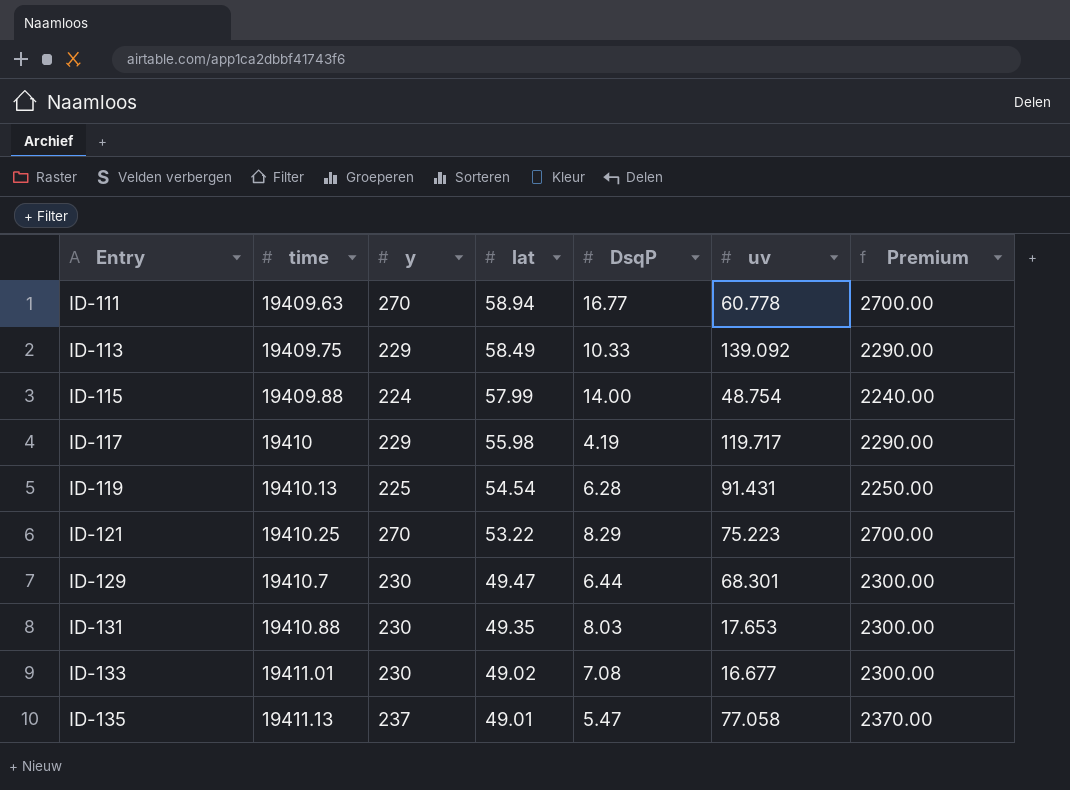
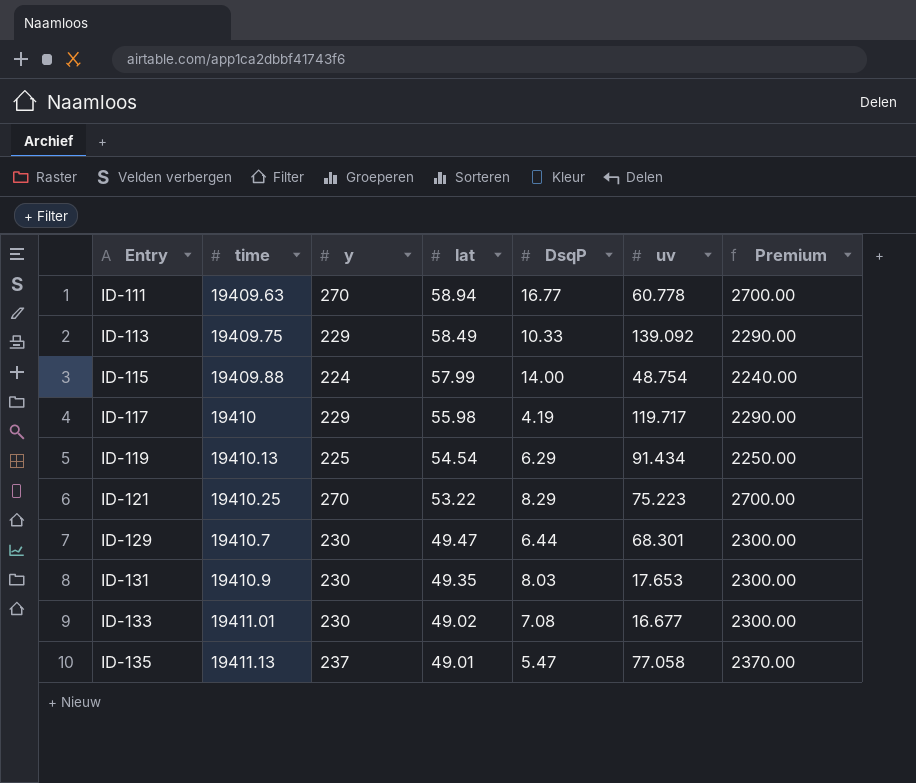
ID-119 | DsqP: 6.28 -> 6.29
ID-119 | uv: 91.431 -> 91.434
ID-131 | time: 19410.88 -> 19410.9

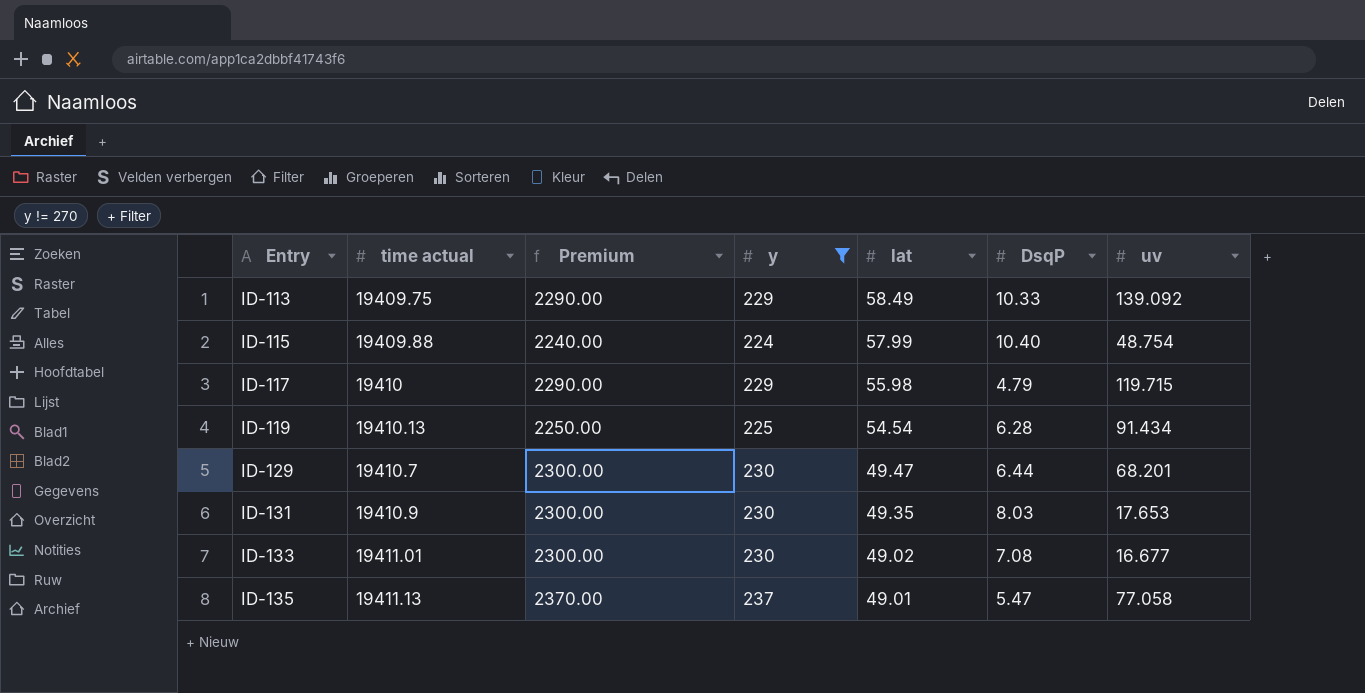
filter: none -> y != 270
column name: time -> time actual
column Premium | position: 7 -> 3
ID-115 | DsqP: 14.00 -> 10.40
ID-117 | DsqP: 4.19 -> 4.79
ID-117 | uv: 119.717 -> 119.715
ID-119 | DsqP: 6.29 -> 6.28
ID-129 | uv: 68.301 -> 68.201

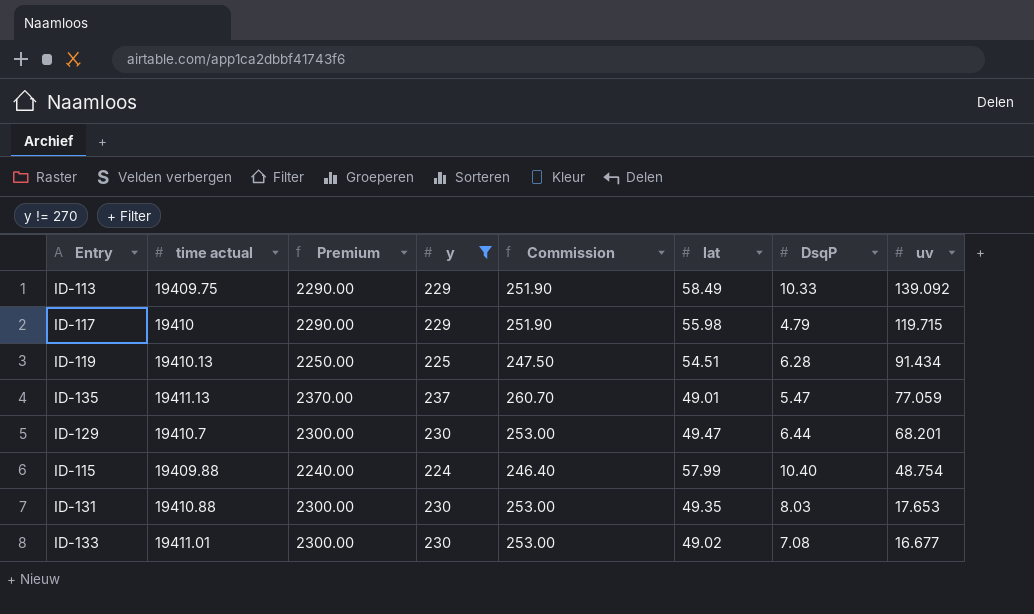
row order: Entry ascending -> uv descending
column Commission | formula: none -> [y] * 1.1
ID-119 | lat: 54.54 -> 54.51
ID-135 | uv: 77.058 -> 77.059
ID-131 | time actual: 19410.9 -> 19410.88

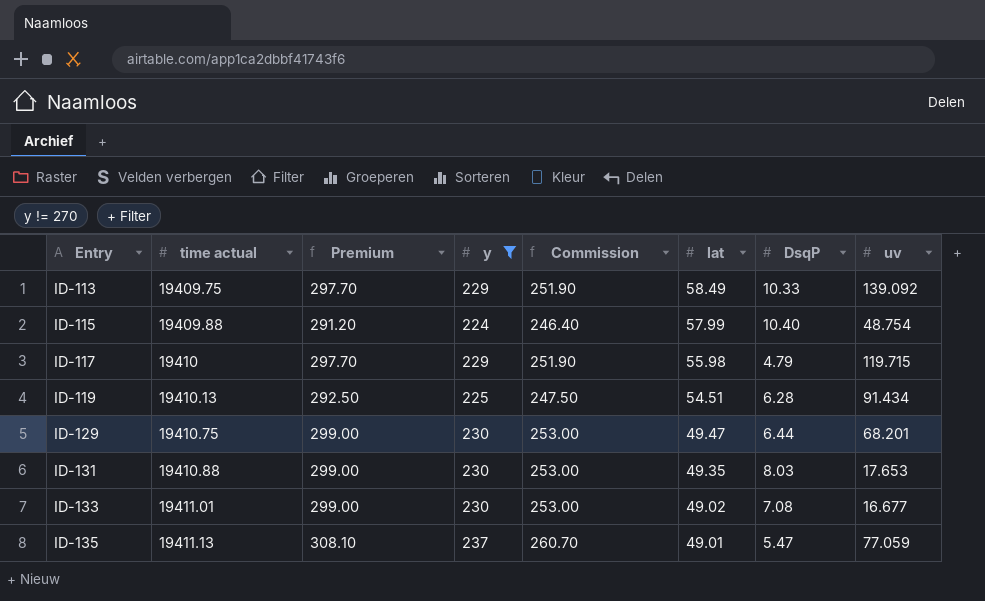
row order: uv descending -> Entry ascending
column Premium | formula: [y] * 10 -> [y] * 1.3
ID-129 | time actual: 19410.7 -> 19410.75

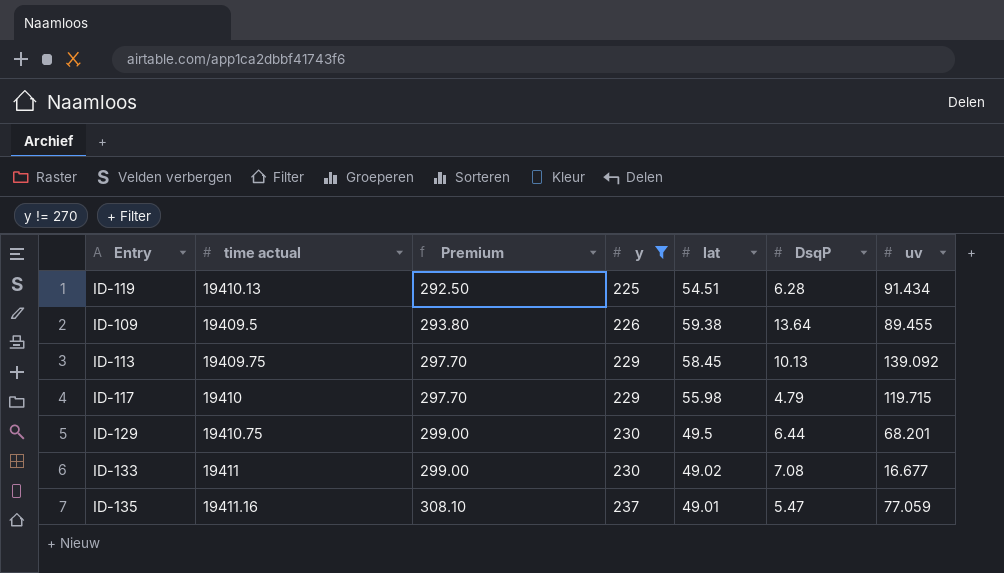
row order: Entry ascending -> Premium ascending
column Commission | formula: [y] * 1.1 -> none
row ID-115: 19409.88 | 291.20 | 224 | 246.40 | 57.99 | 10.40 | 48.754 -> none
row ID-131: 19410.88 | 299.00 | 230 | 253.00 | 49.35 | 8.03 | 17.653 -> none
row ID-109: none -> 19409.5 | 293.80 | 226 | 59.38 | 13.64 | 89.455
ID-113 | lat: 58.49 -> 58.45
ID-113 | DsqP: 10.33 -> 10.13
ID-129 | lat: 49.47 -> 49.5
ID-133 | time actual: 19411.01 -> 19411
ID-135 | time actual: 19411.13 -> 19411.16

